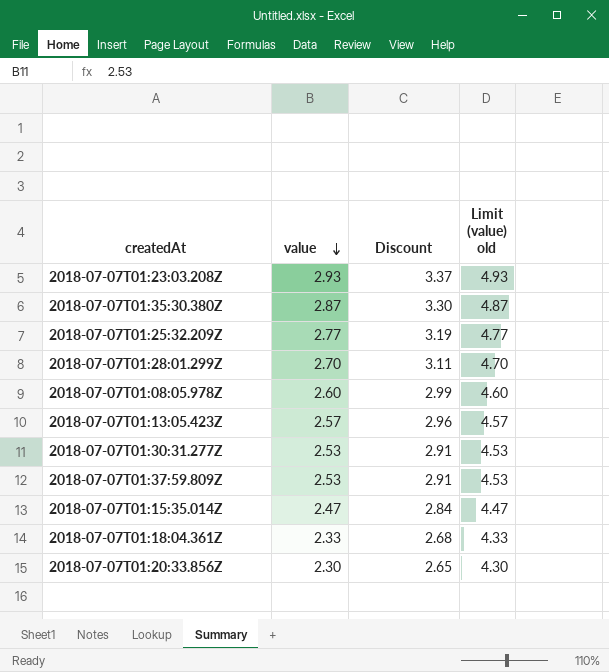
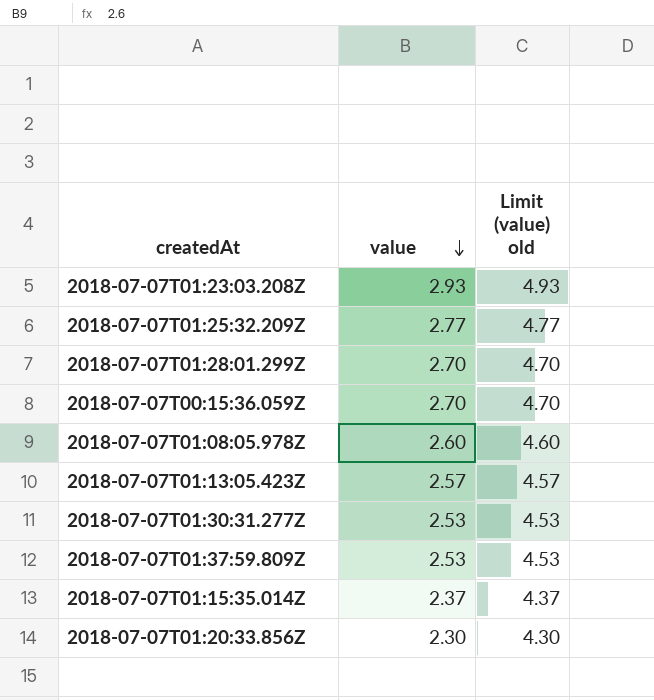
column Discount | formula: [value] * 1.15 -> none
row 2018-07-07T01:35:30.380Z: 2.87 | 3.30 | 4.87 -> none
row 2018-07-07T01:18:04.361Z: 2.33 | 2.68 | 4.33 -> none
row 2018-07-07T00:15:36.059Z: none -> 2.70 | 4.70
2018-07-07T01:15:35.014Z | value: 2.47 -> 2.37
2018-07-07T01:15:35.014Z | Limit (value) old: 4.47 -> 4.37

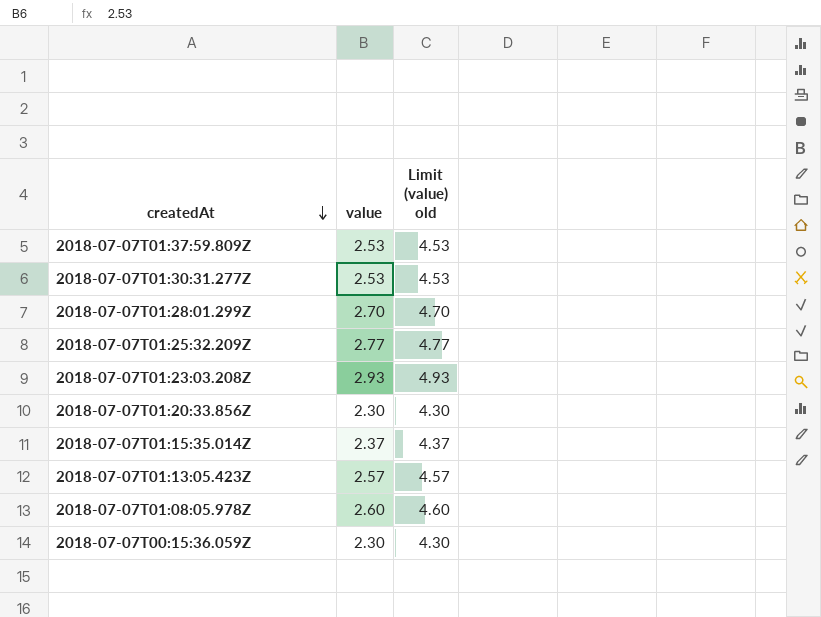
row order: value descending -> createdAt descending
2018-07-07T00:15:36.059Z | value: 2.70 -> 2.30
2018-07-07T00:15:36.059Z | Limit (value) old: 4.70 -> 4.30

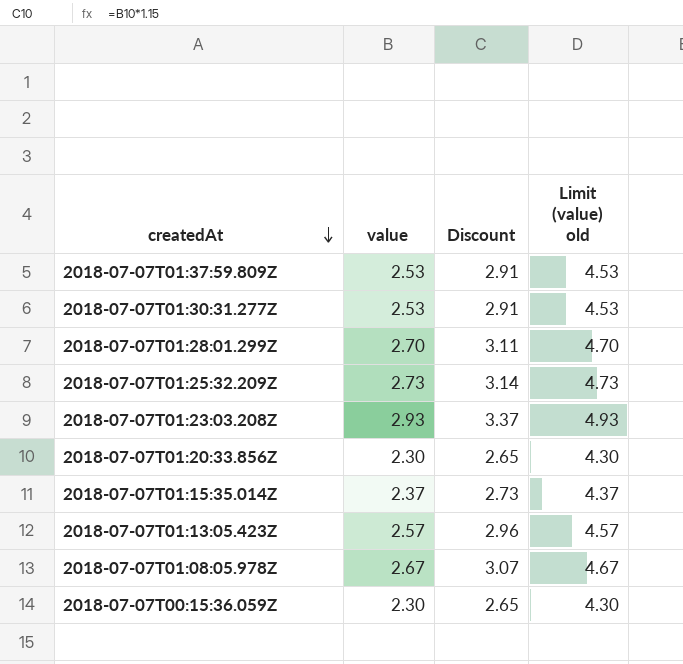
column Discount | formula: none -> [value] * 1.15
2018-07-07T01:25:32.209Z | value: 2.77 -> 2.73
2018-07-07T01:25:32.209Z | Limit (value) old: 4.77 -> 4.73
2018-07-07T01:08:05.978Z | value: 2.60 -> 2.67
2018-07-07T01:08:05.978Z | Limit (value) old: 4.60 -> 4.67

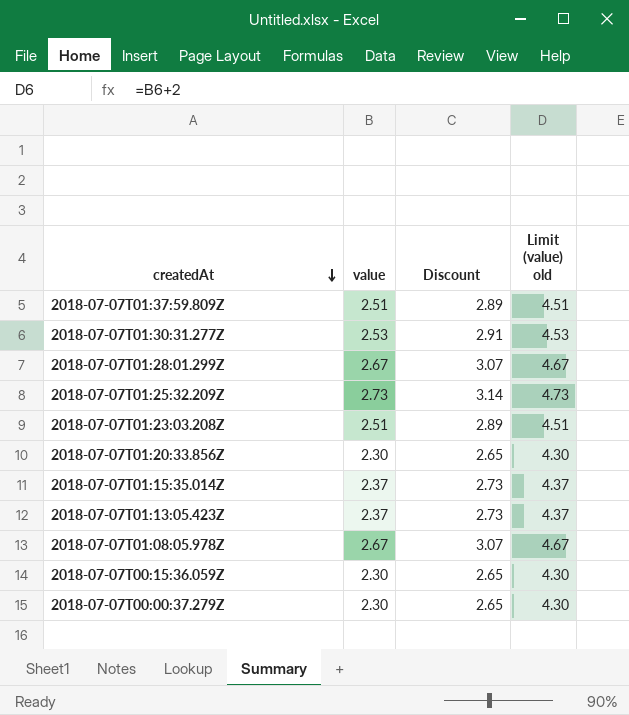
2018-07-07T01:37:59.809Z | value: 2.53 -> 2.51
2018-07-07T01:37:59.809Z | Discount: 2.91 -> 2.89
2018-07-07T01:37:59.809Z | Limit (value) old: 4.53 -> 4.51
2018-07-07T01:28:01.299Z | value: 2.70 -> 2.67
2018-07-07T01:28:01.299Z | Discount: 3.11 -> 3.07
2018-07-07T01:28:01.299Z | Limit (value) old: 4.70 -> 4.67
2018-07-07T01:23:03.208Z | value: 2.93 -> 2.51
2018-07-07T01:23:03.208Z | Discount: 3.37 -> 2.89
2018-07-07T01:23:03.208Z | Limit (value) old: 4.93 -> 4.51
2018-07-07T01:13:05.423Z | value: 2.57 -> 2.37
2018-07-07T01:13:05.423Z | Discount: 2.96 -> 2.73
2018-07-07T01:13:05.423Z | Limit (value) old: 4.57 -> 4.37
row 2018-07-07T00:00:37.279Z: none -> 2.30 | 2.65 | 4.30

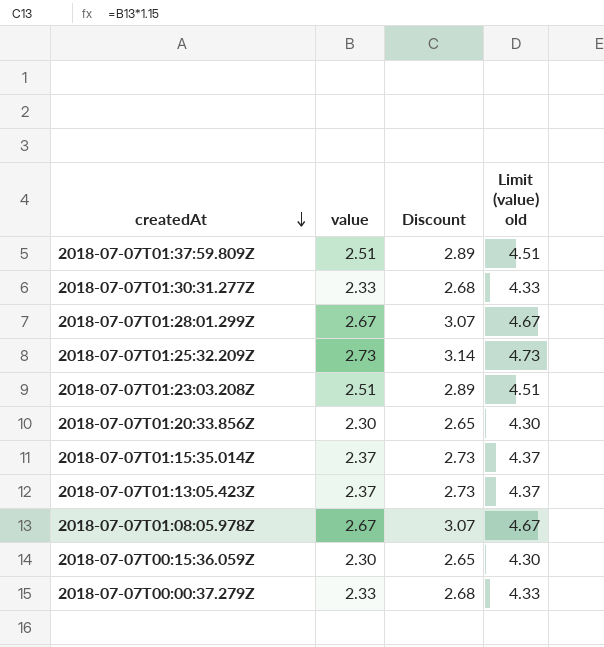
2018-07-07T01:30:31.277Z | value: 2.53 -> 2.33
2018-07-07T01:30:31.277Z | Discount: 2.91 -> 2.68
2018-07-07T01:30:31.277Z | Limit (value) old: 4.53 -> 4.33
2018-07-07T00:00:37.279Z | value: 2.30 -> 2.33
2018-07-07T00:00:37.279Z | Discount: 2.65 -> 2.68
2018-07-07T00:00:37.279Z | Limit (value) old: 4.30 -> 4.33

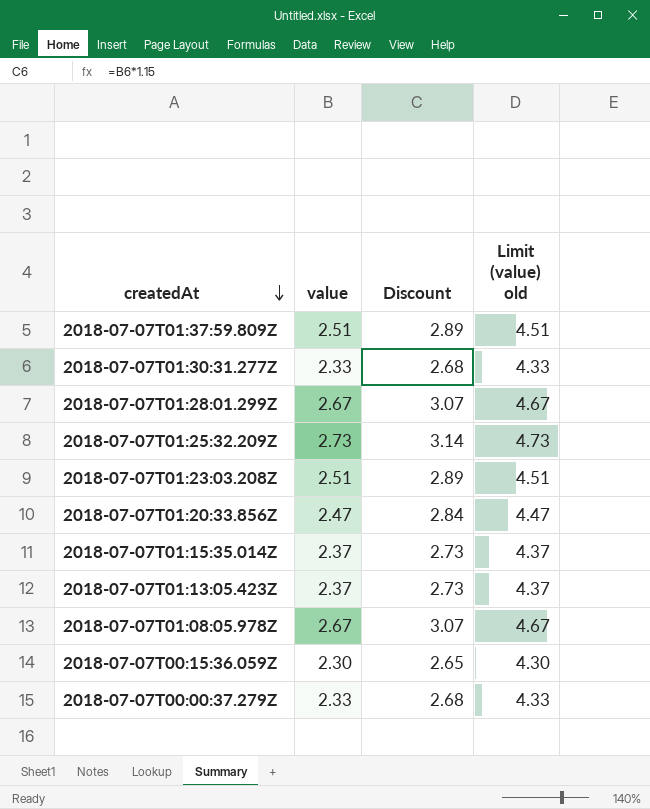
2018-07-07T01:20:33.856Z | value: 2.30 -> 2.47
2018-07-07T01:20:33.856Z | Discount: 2.65 -> 2.84
2018-07-07T01:20:33.856Z | Limit (value) old: 4.30 -> 4.47

